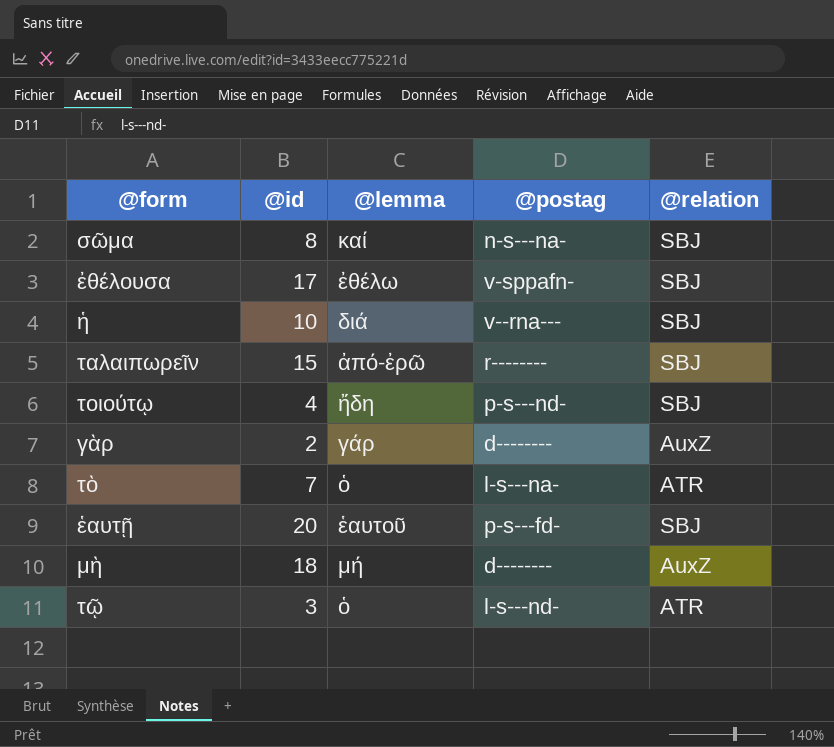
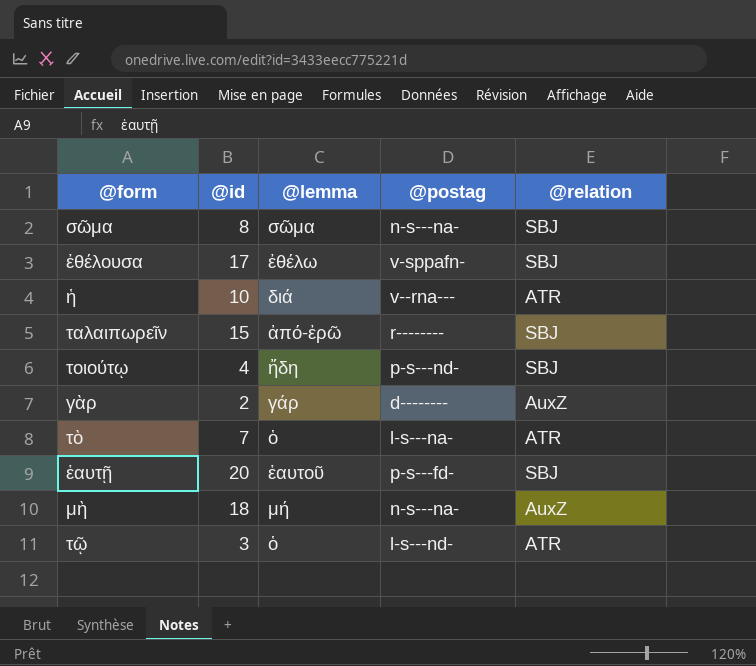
σῶμα | @lemma: καί -> σῶμα
ἡ | @relation: SBJ -> ATR
μὴ | @postag: d-------- -> n-s---na-

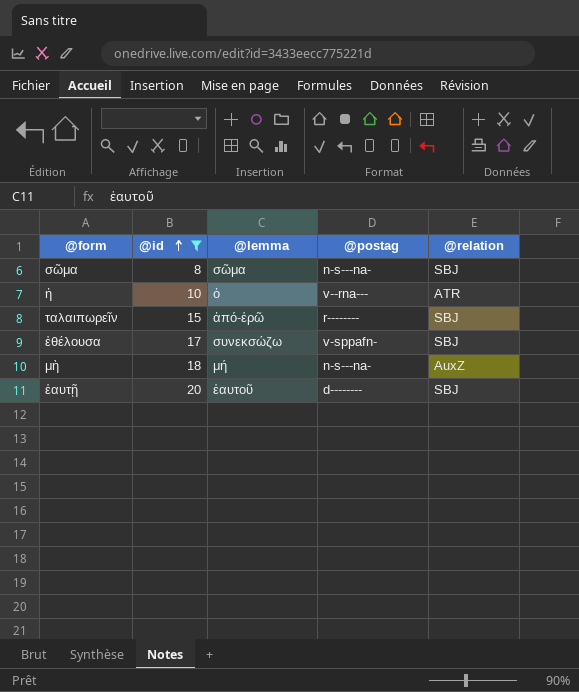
filter: none -> @id >= 8
row order: none -> @id ascending
ἡ | @lemma: διά -> ὁ
ἐθέλουσα | @lemma: ἐθέλω -> συνεκσώζω
ἑαυτῇ | @postag: p-s---fd- -> d--------

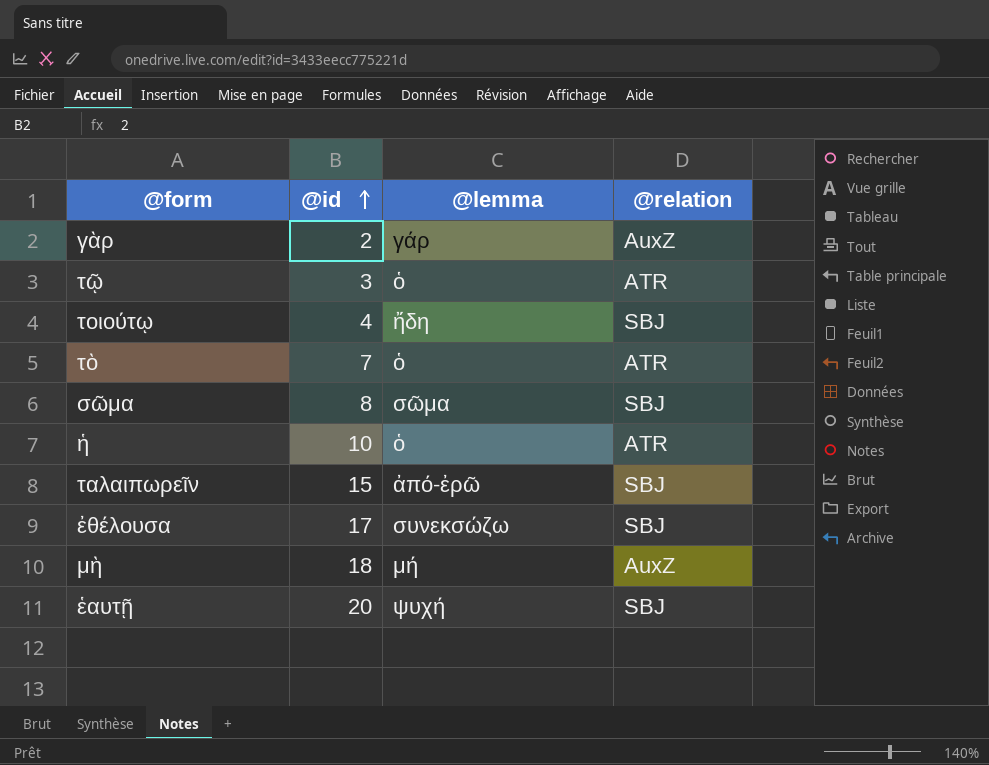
filter: @id >= 8 -> none
column @postag | position: 4 -> none
ἑαυτῇ | @lemma: ἑαυτοῦ -> ψυχή

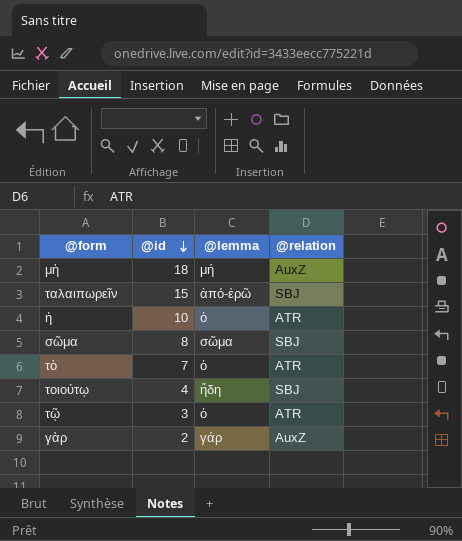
row order: @id ascending -> @id descending
row ἐθέλουσα: 17 | συνεκσώζω | SBJ -> none
row ἑαυτῇ: 20 | ψυχή | SBJ -> none

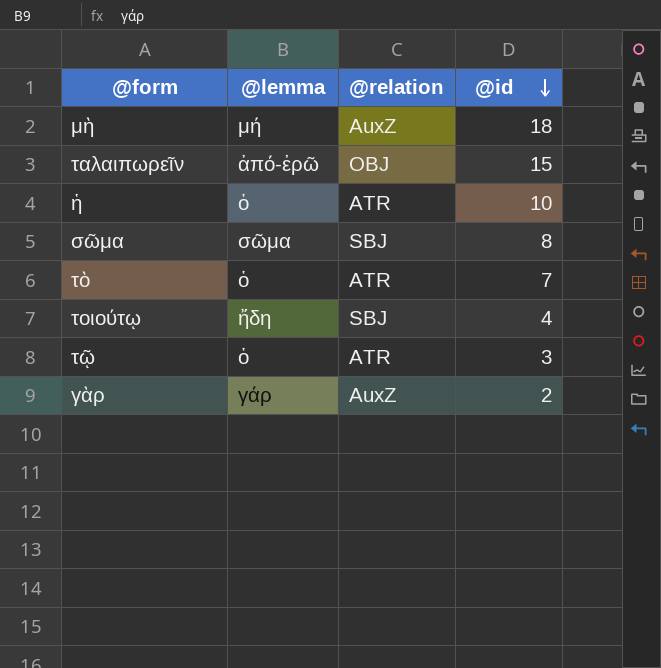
column @id | position: 2 -> 4
ταλαιπωρεῖν | @relation: SBJ -> OBJ

